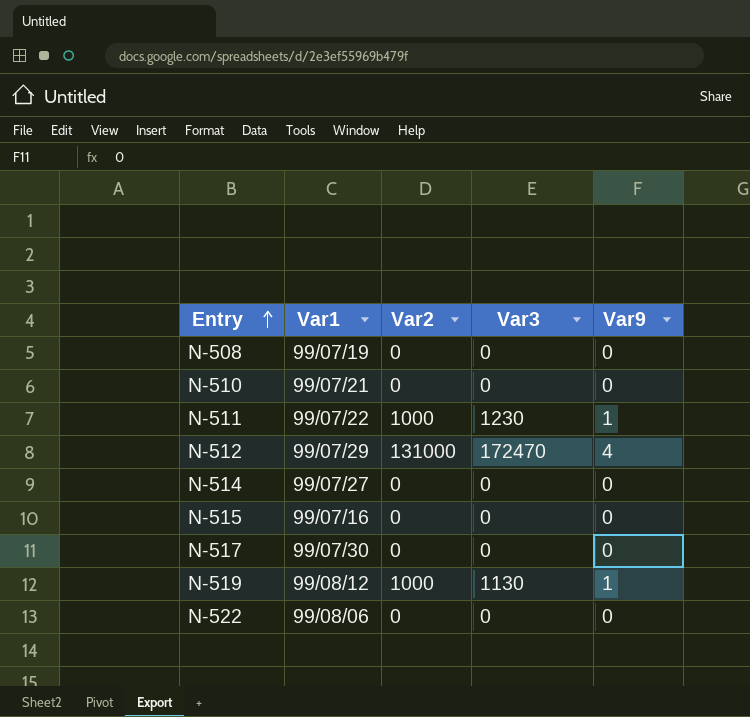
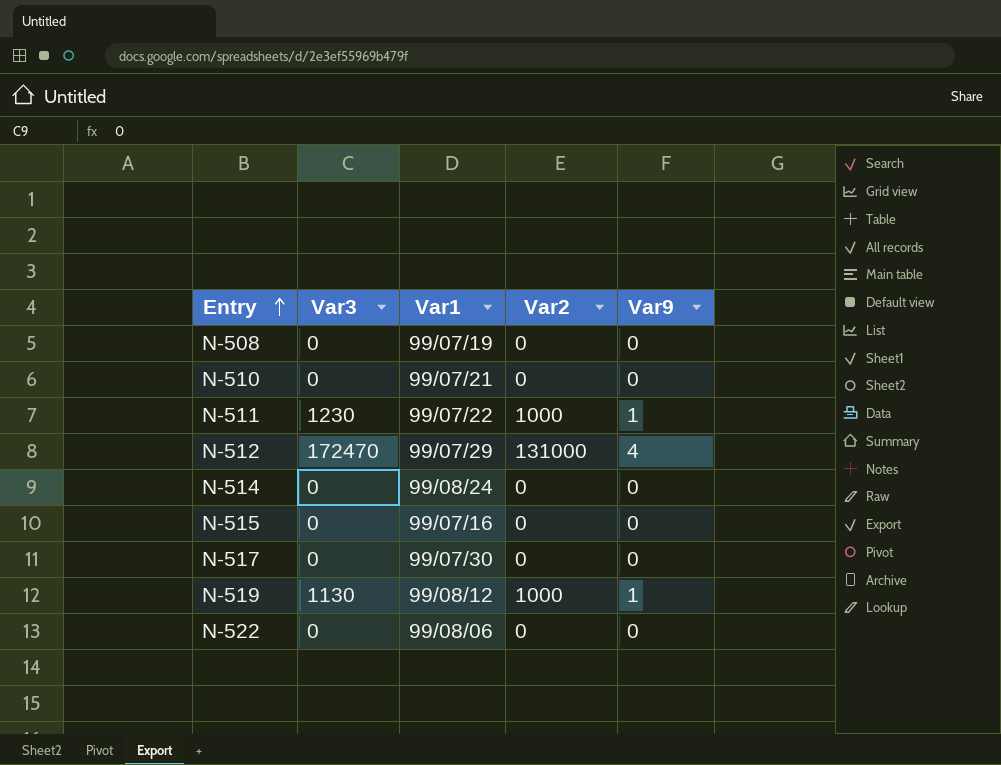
column Var3 | position: 4 -> 2
N-514 | Var1: 99/07/27 -> 99/08/24

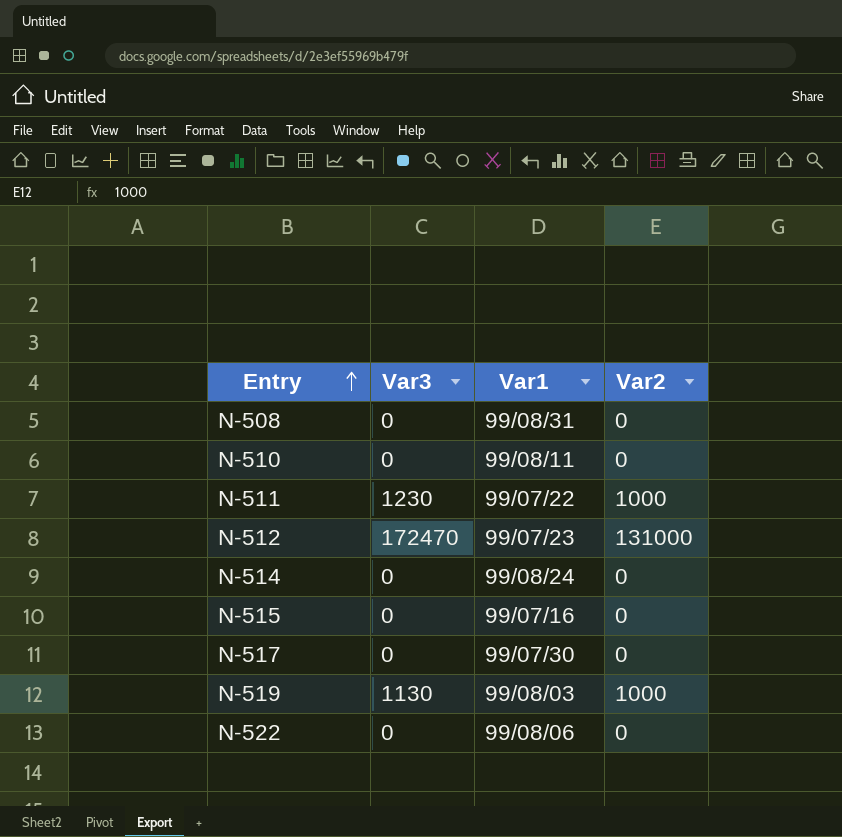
column Var9 | position: 5 -> none
N-508 | Var1: 99/07/19 -> 99/08/31
N-510 | Var1: 99/07/21 -> 99/08/11
N-512 | Var1: 99/07/29 -> 99/07/23
N-519 | Var1: 99/08/12 -> 99/08/03

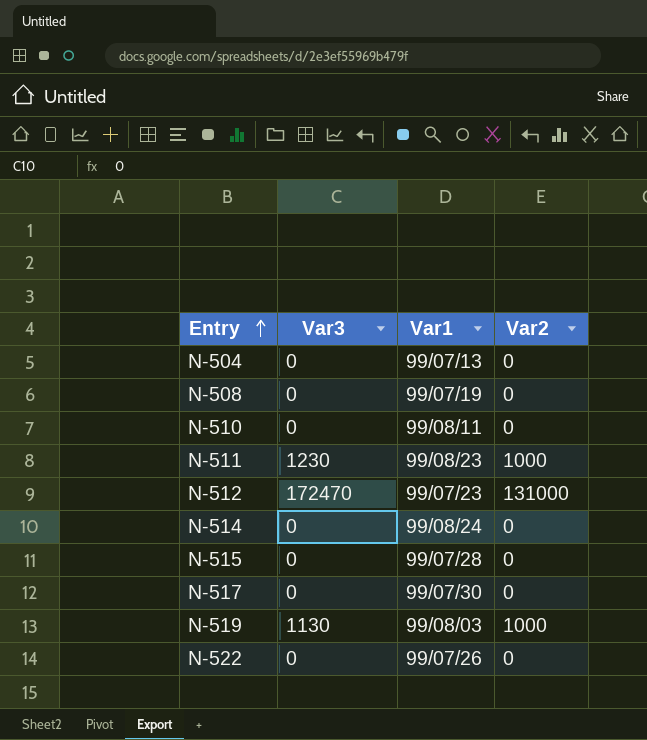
row N-504: none -> 0 | 99/07/13 | 0
N-508 | Var1: 99/08/31 -> 99/07/19
N-511 | Var1: 99/07/22 -> 99/08/23
N-515 | Var1: 99/07/16 -> 99/07/28
N-522 | Var1: 99/08/06 -> 99/07/26

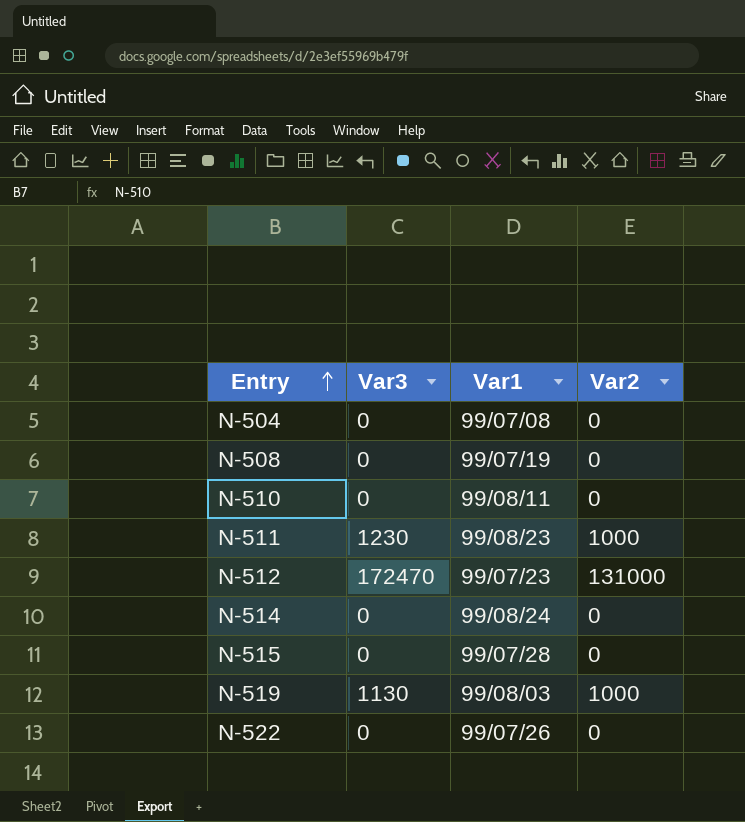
row N-517: 0 | 99/07/30 | 0 -> none
N-504 | Var1: 99/07/13 -> 99/07/08

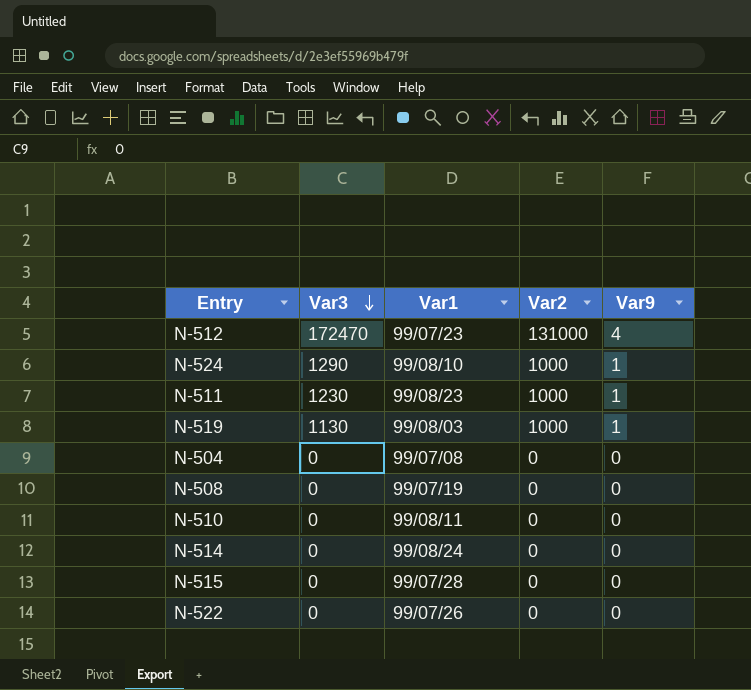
row order: Entry ascending -> Var3 descending
column Var9 | position: none -> 5
row N-524: none -> 1290 | 99/08/10 | 1000 | 1

